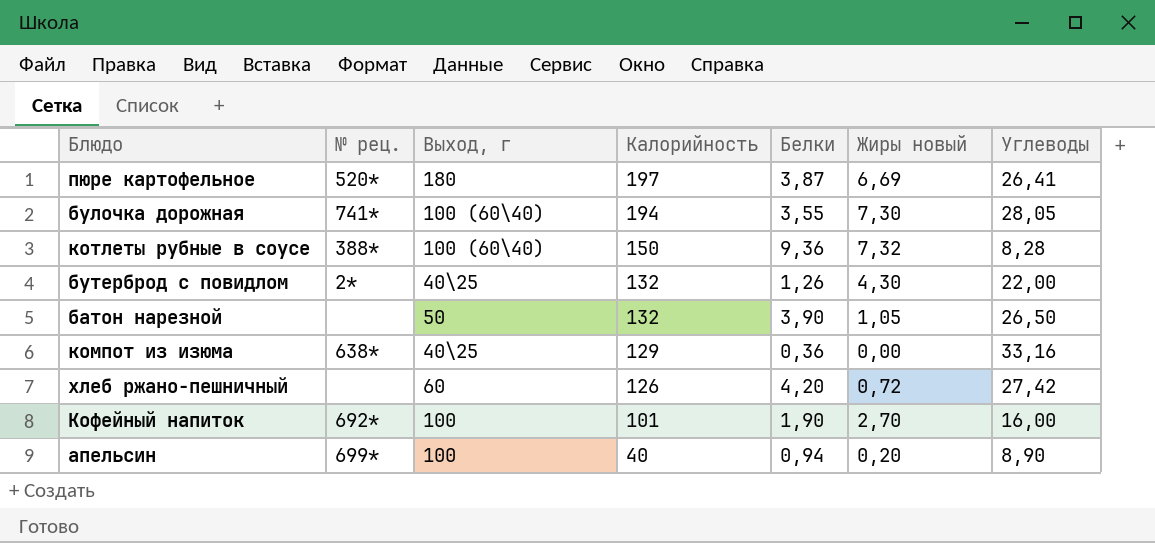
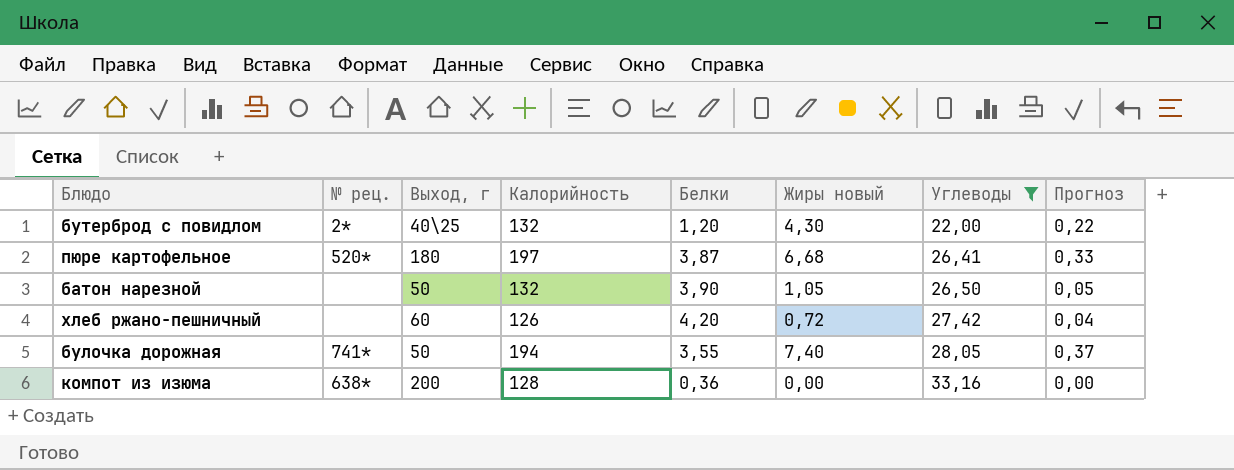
filter: none -> Углеводы >= 22,00
row order: Калорийность descending -> Углеводы ascending
column Прогноз | formula: none -> [Жиры новый] * 0,05
бутерброд с повидлом | Белки: 1,26 -> 1,20
пюре картофельное | Жиры новый: 6,69 -> 6,68
булочка дорожная | Выход, г: 100 (60\40) -> 50
булочка дорожная | Жиры новый: 7,30 -> 7,40
компот из изюма | Выход, г: 40\25 -> 200
компот из изюма | Калорийность: 129 -> 128

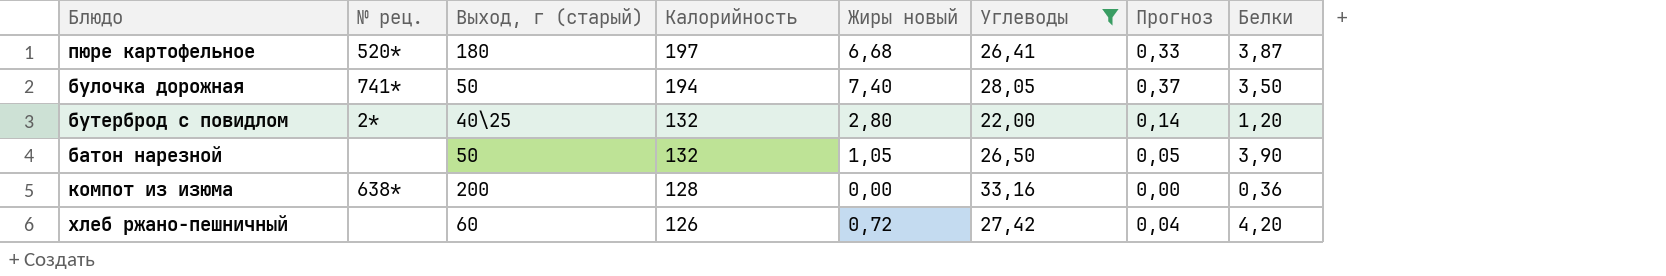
row order: Углеводы ascending -> Калорийность descending
column name: Выход, г -> Выход, г (старый)
column Белки | position: 5 -> 8
булочка дорожная | Белки: 3,55 -> 3,50
бутерброд с повидлом | Жиры новый: 4,30 -> 2,80
бутерброд с повидлом | Прогноз: 0,22 -> 0,14

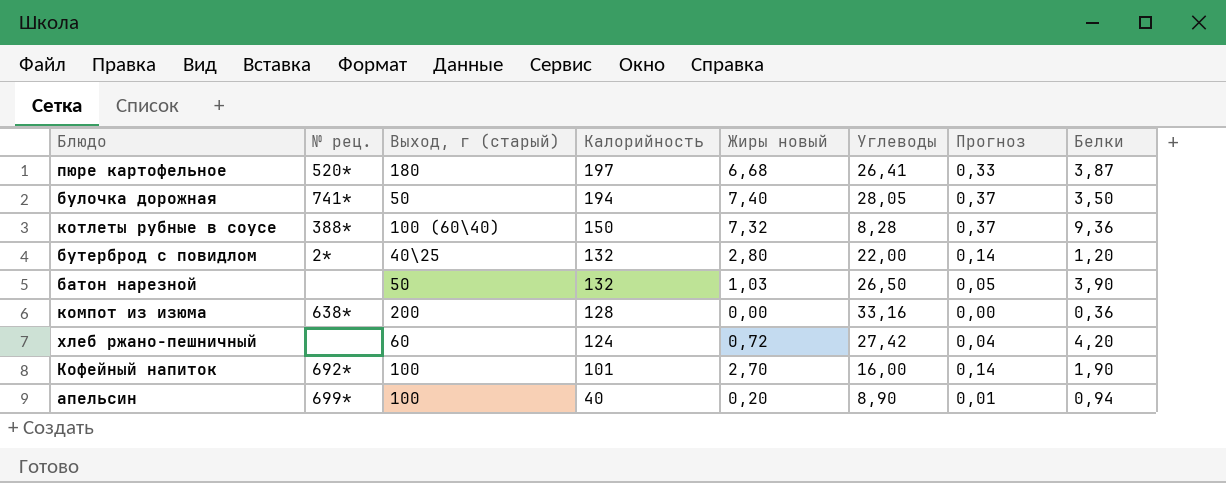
filter: Углеводы >= 22,00 -> none
батон нарезной | Жиры новый: 1,05 -> 1,03
хлеб ржано-пешничный | Калорийность: 126 -> 124

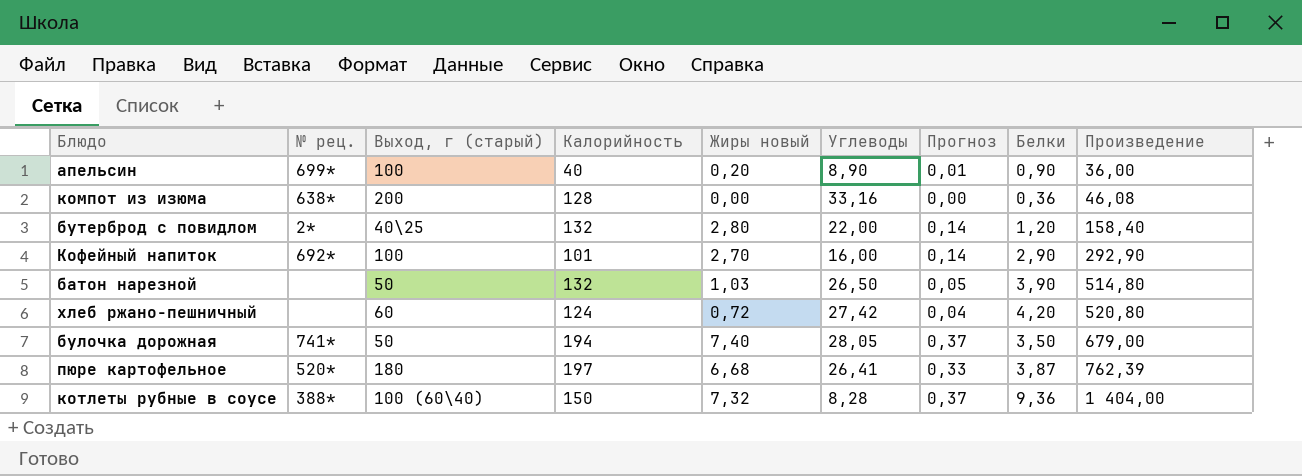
row order: Калорийность descending -> Произведение ascending
column Произведение | formula: none -> [Калорийность] * [Белки]
апельсин | Белки: 0,94 -> 0,90
Кофейный напиток | Белки: 1,90 -> 2,90

